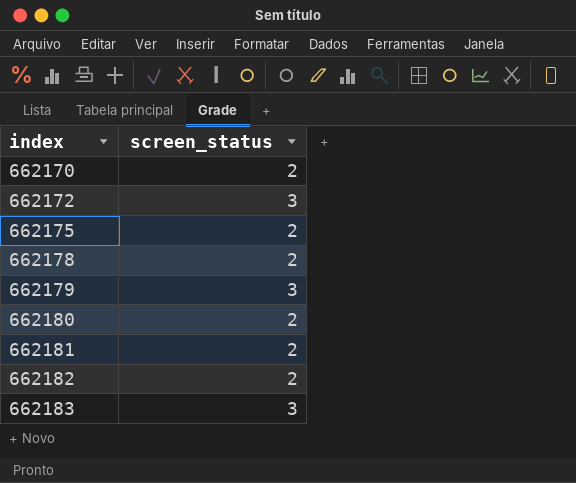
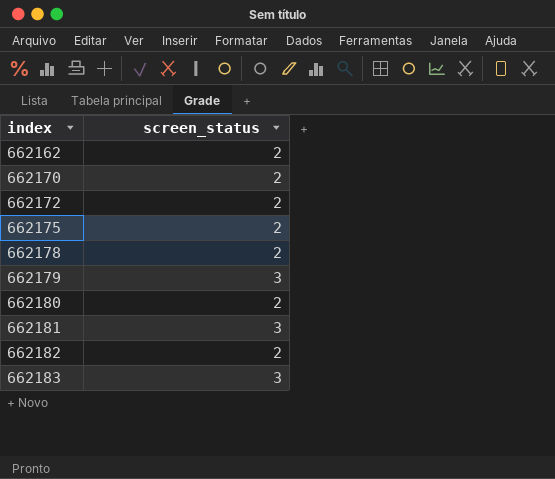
row 662162: none -> 2
662172 | screen_status: 3 -> 2
662181 | screen_status: 2 -> 3

